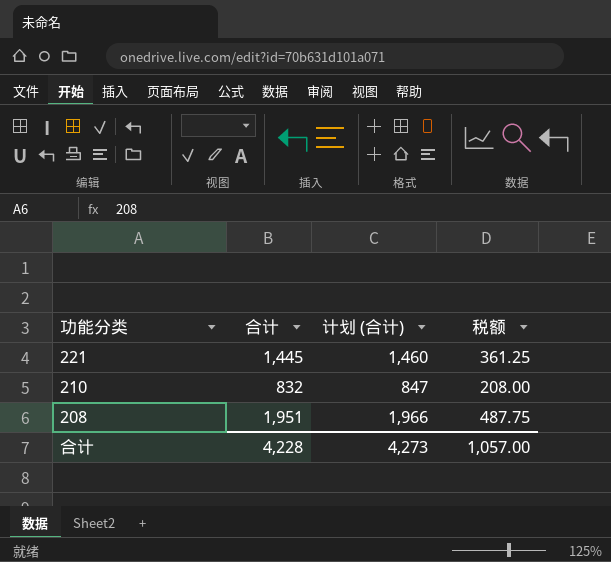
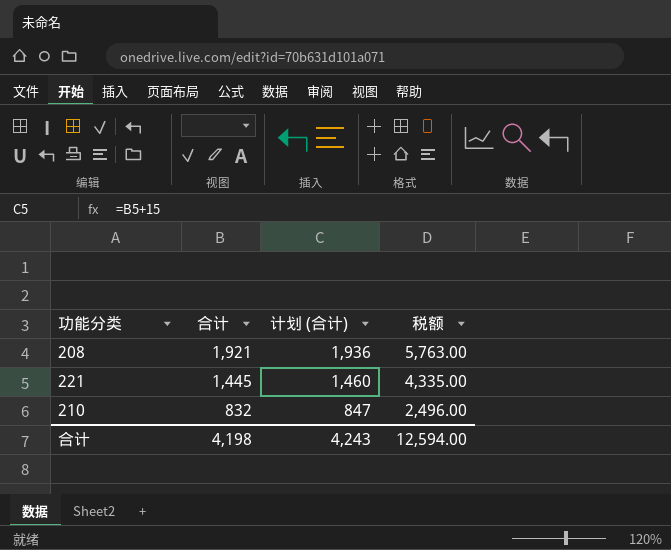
row order: 功能分类 descending -> 合计 descending
column 税额 | formula: [合计] * 0.25 -> [合计] * 3
208 | 合计: 1,951 -> 1,921
208 | 计划 (合计): 1,966 -> 1,936
合计 | 合计: 4,228 -> 4,198
合计 | 计划 (合计): 4,273 -> 4,243
合计 | 税额: 1,057.00 -> 12,594.00

